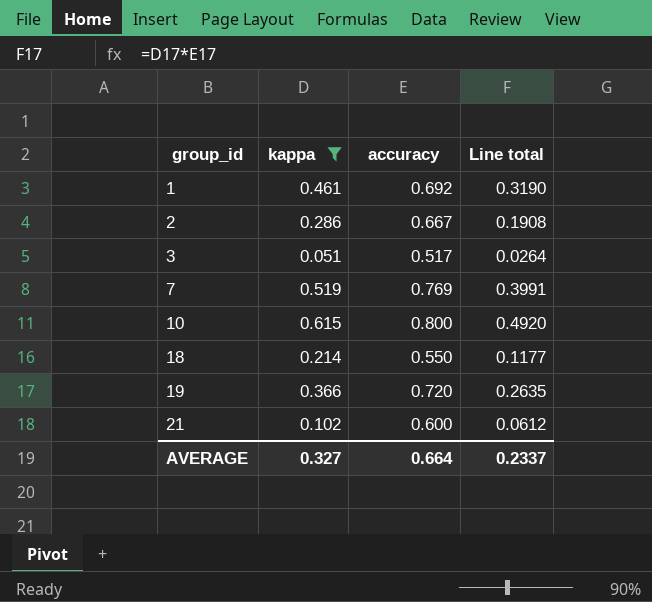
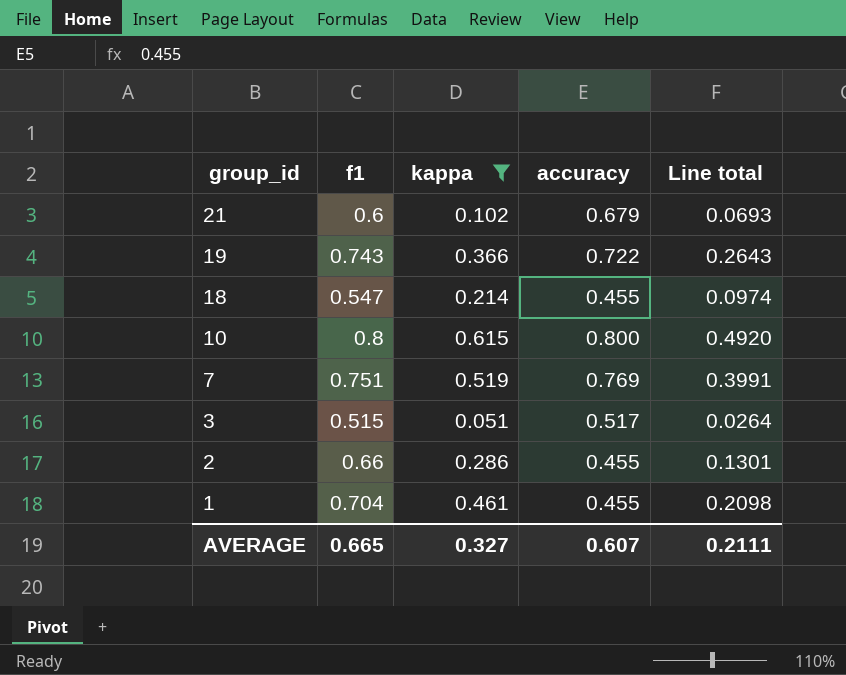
row order: group_id ascending -> group_id descending
column f1 | position: none -> 2
21 | accuracy: 0.600 -> 0.679
21 | Line total: 0.0612 -> 0.0693
19 | accuracy: 0.720 -> 0.722
19 | Line total: 0.2635 -> 0.2643
18 | accuracy: 0.550 -> 0.455
18 | Line total: 0.1177 -> 0.0974
2 | accuracy: 0.667 -> 0.455
2 | Line total: 0.1908 -> 0.1301
1 | accuracy: 0.692 -> 0.455
1 | Line total: 0.3190 -> 0.2098
AVERAGE | accuracy: 0.664 -> 0.607
AVERAGE | Line total: 0.2337 -> 0.2111

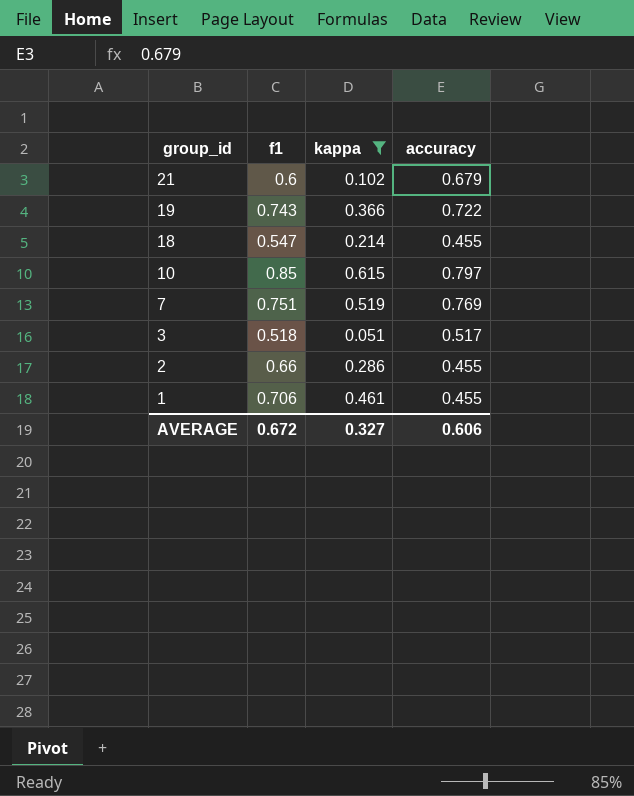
column Line total | formula: [kappa] * [accuracy] -> none
10 | f1: 0.8 -> 0.85
10 | accuracy: 0.800 -> 0.797
3 | f1: 0.515 -> 0.518
1 | f1: 0.704 -> 0.706
AVERAGE | f1: 0.665 -> 0.672
AVERAGE | accuracy: 0.607 -> 0.606

